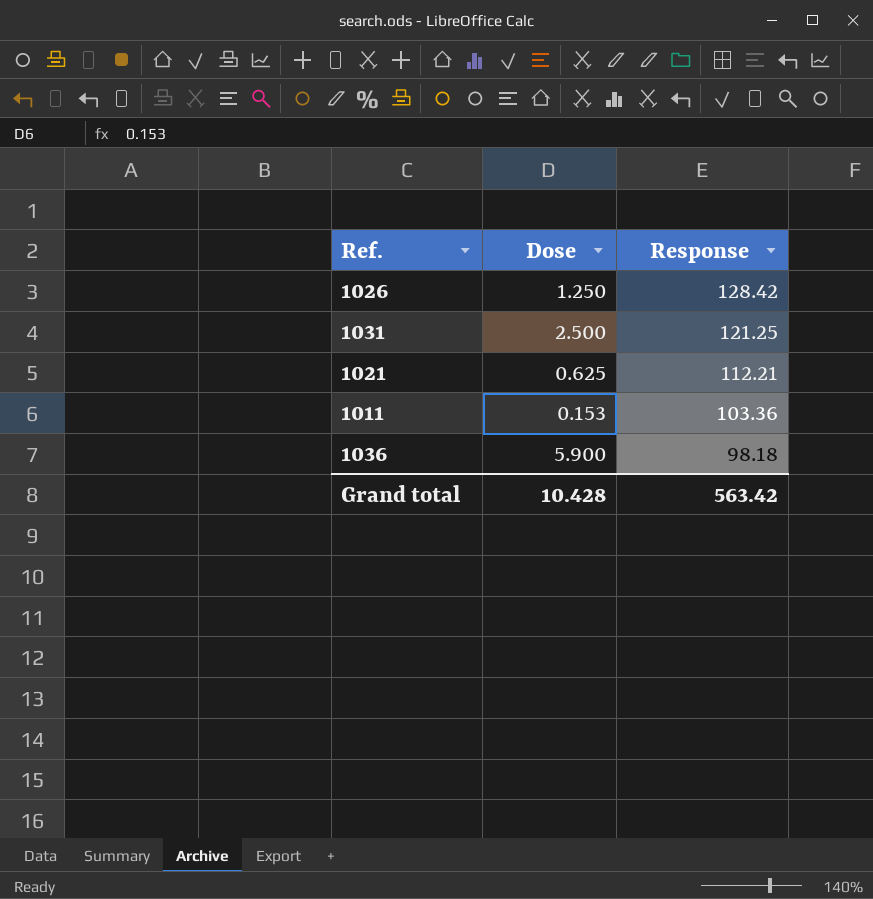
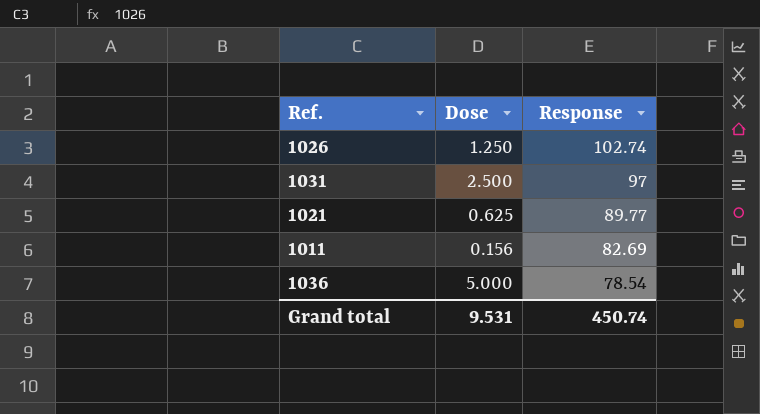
1026 | Response: 128.42 -> 102.74
1031 | Response: 121.25 -> 97
1021 | Response: 112.21 -> 89.77
1011 | Dose: 0.153 -> 0.156
1011 | Response: 103.36 -> 82.69
1036 | Dose: 5.900 -> 5.000
1036 | Response: 98.18 -> 78.54
Grand total | Dose: 10.428 -> 9.531
Grand total | Response: 563.42 -> 450.74

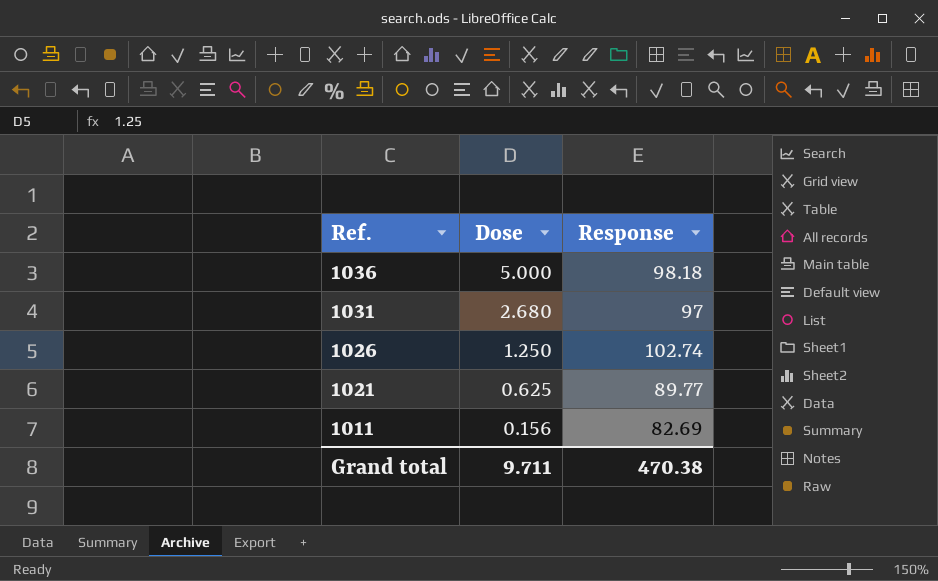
row order: Response descending -> Ref. descending
1036 | Response: 78.54 -> 98.18
1031 | Dose: 2.500 -> 2.680
Grand total | Dose: 9.531 -> 9.711
Grand total | Response: 450.74 -> 470.38

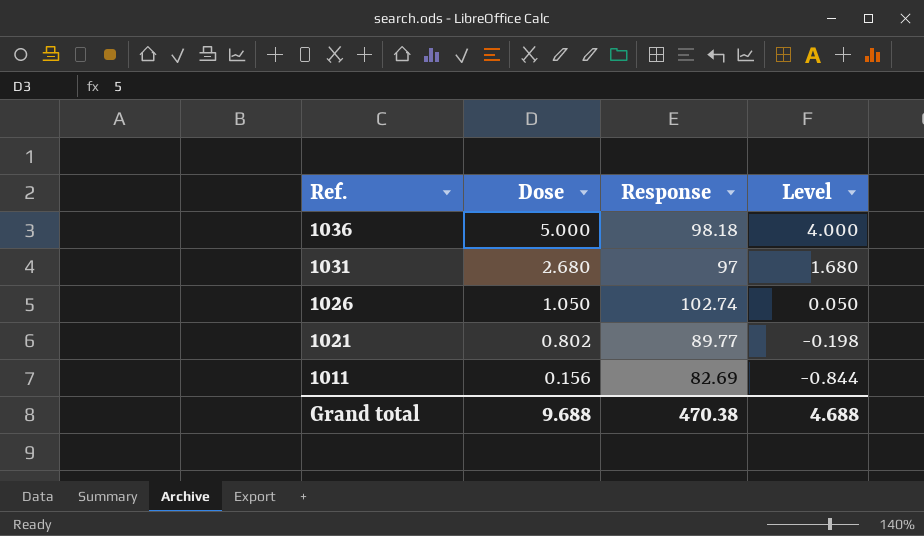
column Level | formula: none -> [Dose] - 1
1026 | Dose: 1.250 -> 1.050
1021 | Dose: 0.625 -> 0.802
Grand total | Dose: 9.711 -> 9.688

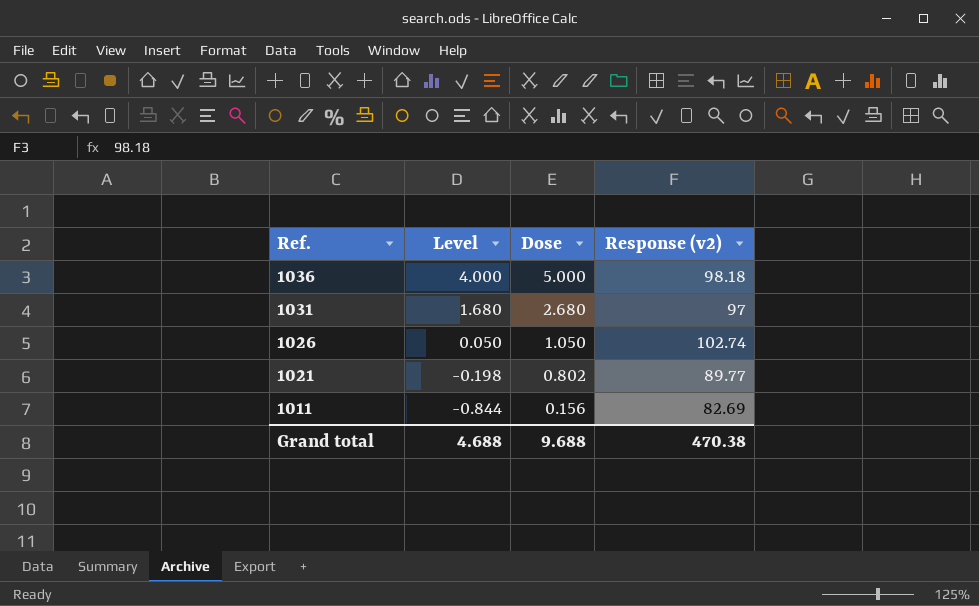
column Level | position: 4 -> 2
column name: Response -> Response (v2)

